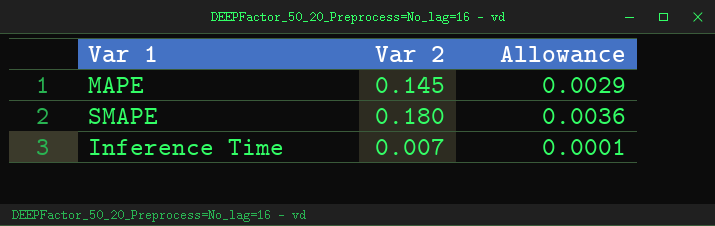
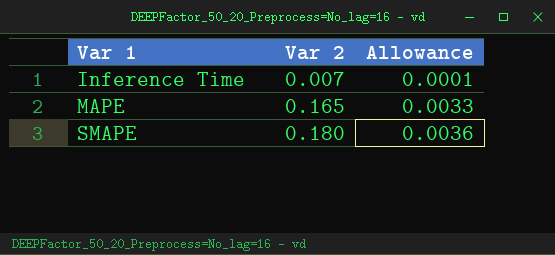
row order: none -> Var 1 ascending
MAPE | Var 2: 0.145 -> 0.165
MAPE | Allowance: 0.0029 -> 0.0033

